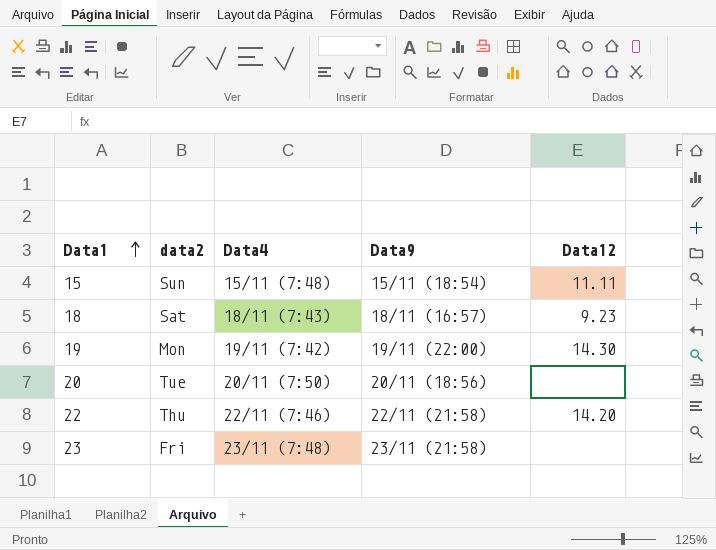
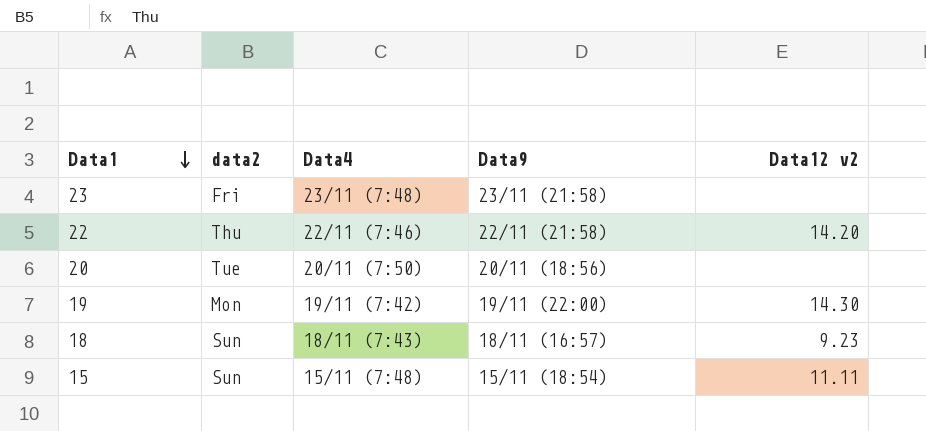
row order: Data1 ascending -> Data1 descending
column name: Data12 -> Data12 v2
18 | data2: Sat -> Sun

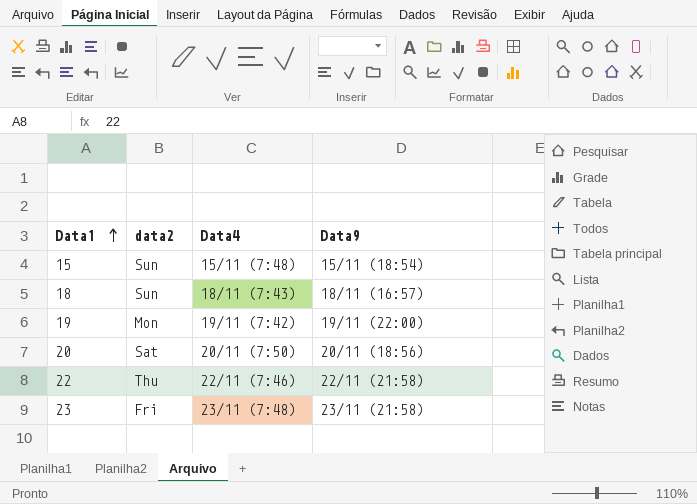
row order: Data1 descending -> Data1 ascending
column Data12 v2 | position: 5 -> none
20 | data2: Tue -> Sat

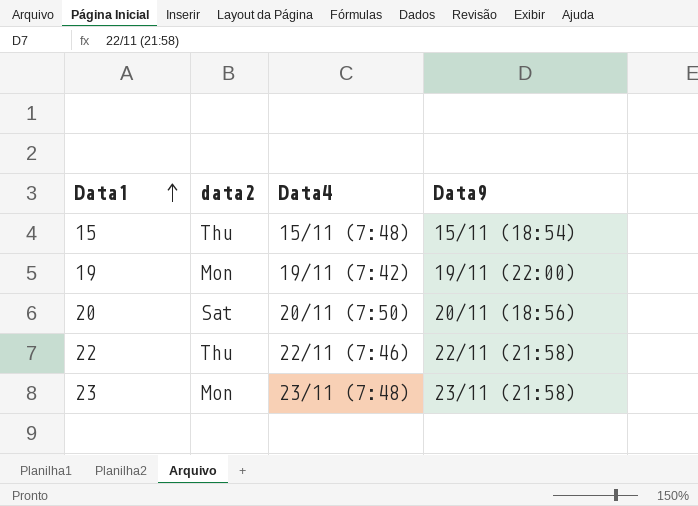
row 18: Sun | 18/11 (7:43) | 18/11 (16:57) -> none
15 | data2: Sun -> Thu
23 | data2: Fri -> Mon

